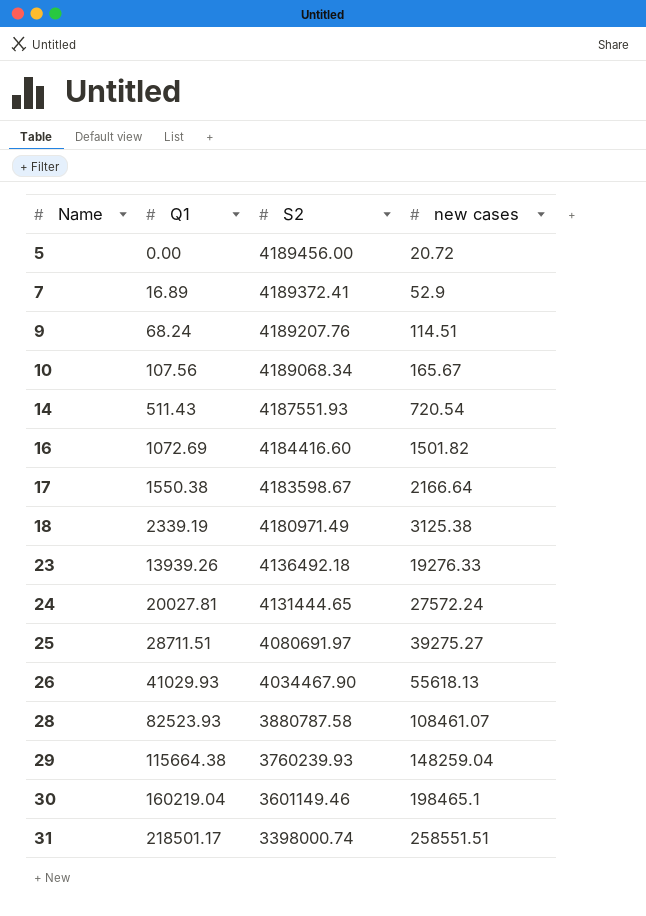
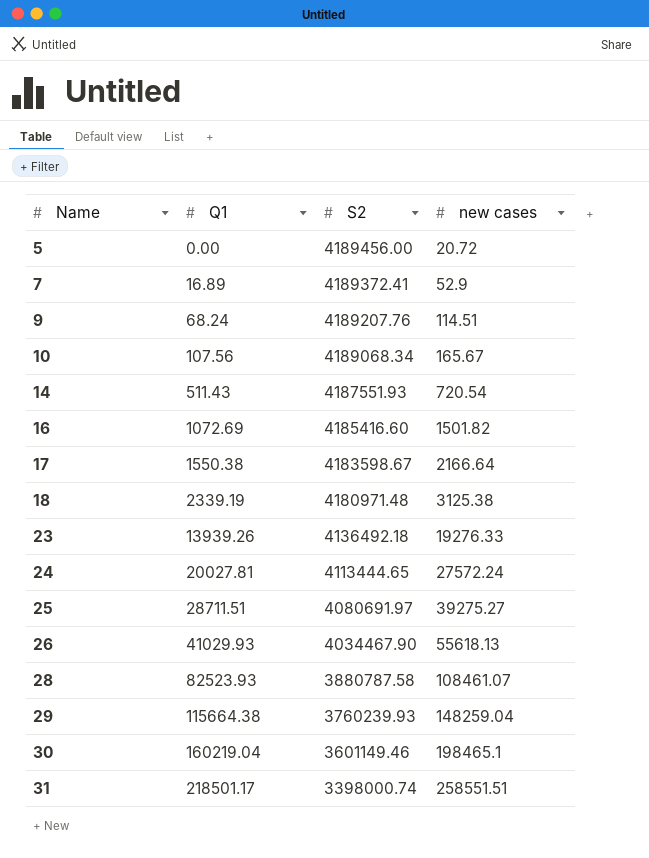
16 | S2: 4184416.60 -> 4185416.60
18 | S2: 4180971.49 -> 4180971.48
24 | S2: 4131444.65 -> 4113444.65

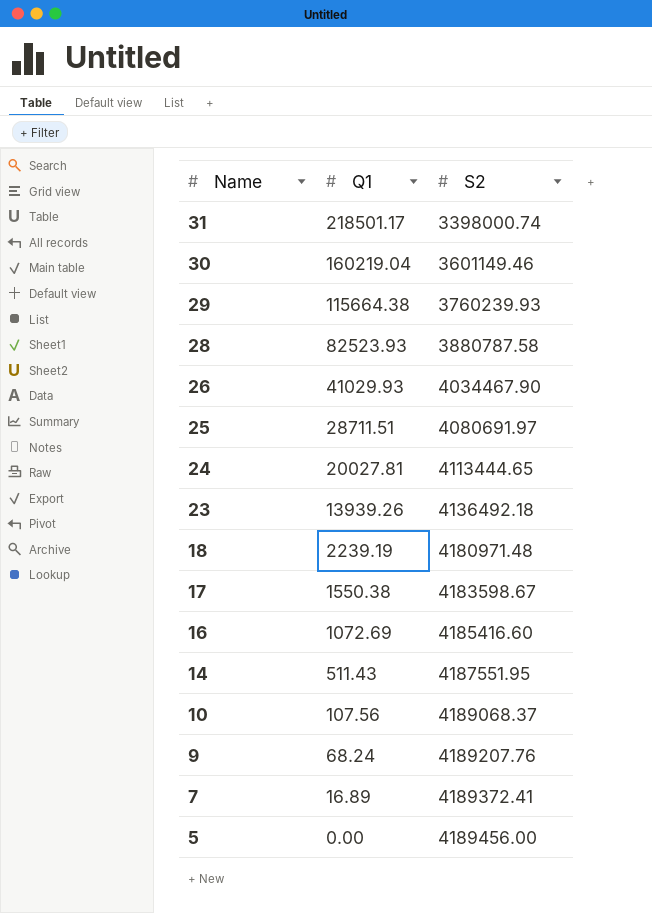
row order: Name ascending -> Name descending
column new cases | position: 4 -> none
18 | Q1: 2339.19 -> 2239.19
14 | S2: 4187551.93 -> 4187551.95
10 | S2: 4189068.34 -> 4189068.37

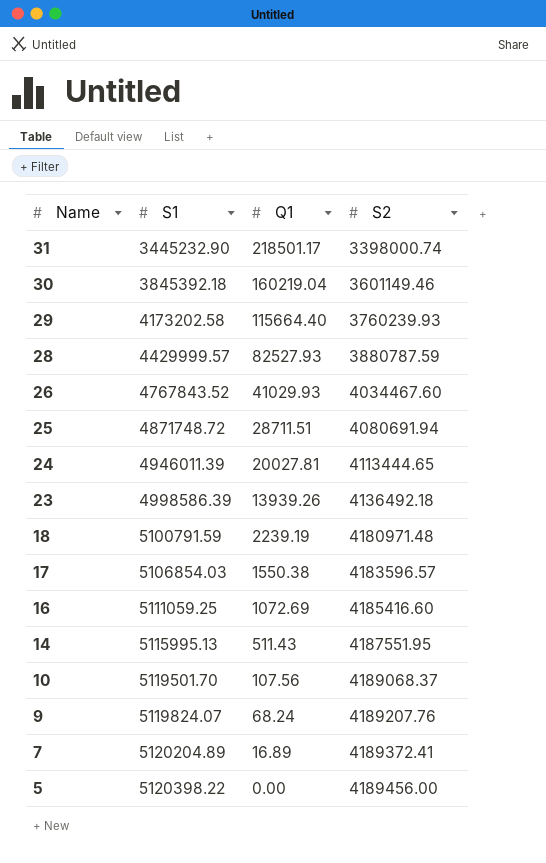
column S1 | position: none -> 2
29 | Q1: 115664.38 -> 115664.40
28 | Q1: 82523.93 -> 82527.93
28 | S2: 3880787.58 -> 3880787.59
26 | S2: 4034467.90 -> 4034467.60
25 | S2: 4080691.97 -> 4080691.94
17 | S2: 4183598.67 -> 4183596.57

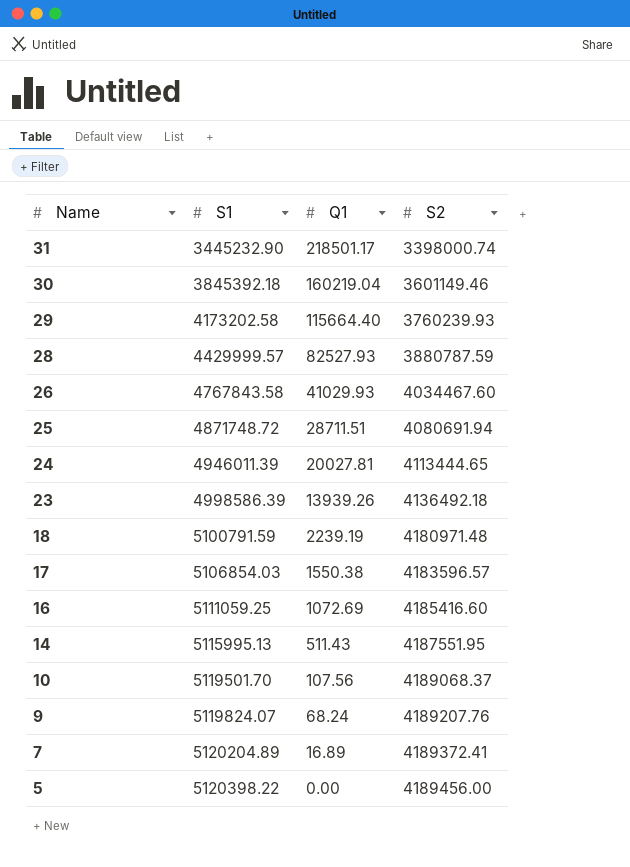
26 | S1: 4767843.52 -> 4767843.58

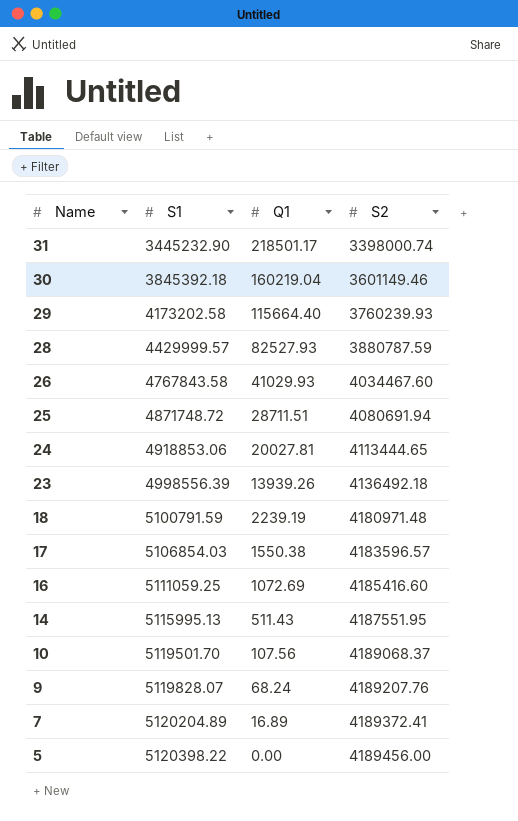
24 | S1: 4946011.39 -> 4918853.06
23 | S1: 4998586.39 -> 4998556.39
9 | S1: 5119824.07 -> 5119828.07

